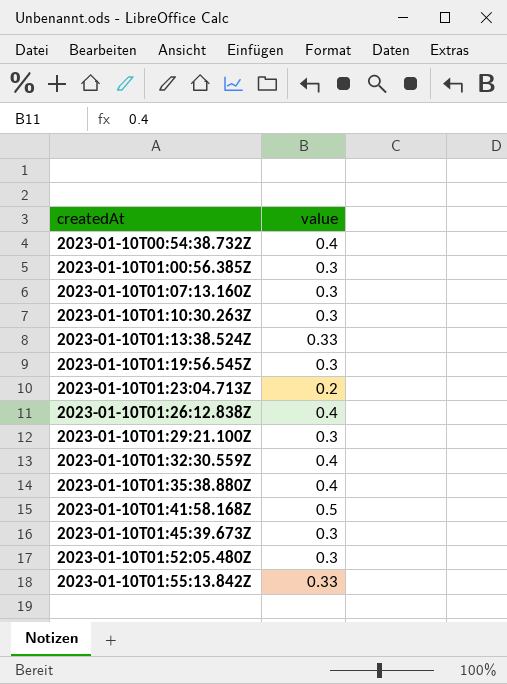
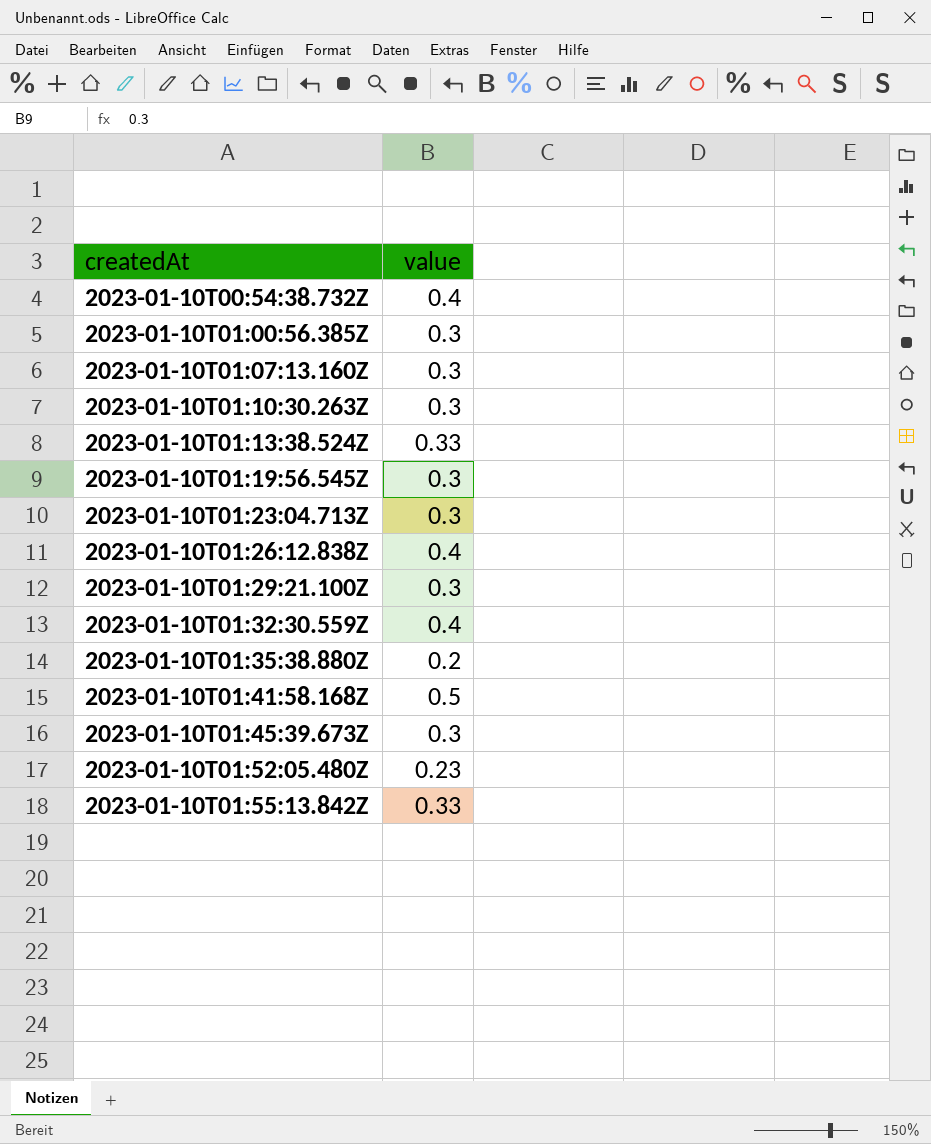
2023-01-10T01:23:04.713Z | value: 0.2 -> 0.3
2023-01-10T01:35:38.880Z | value: 0.4 -> 0.2
2023-01-10T01:52:05.480Z | value: 0.3 -> 0.23

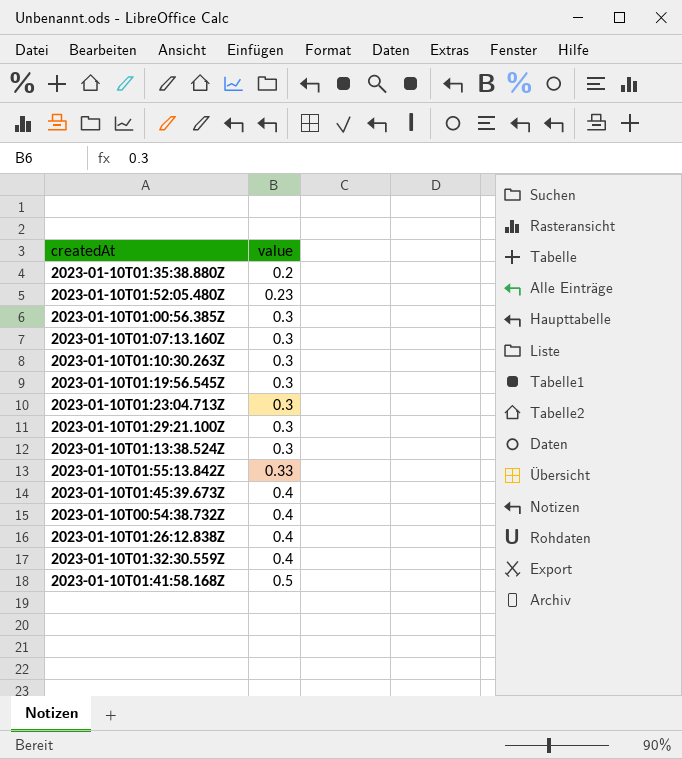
row order: createdAt ascending -> value ascending
2023-01-10T01:13:38.524Z | value: 0.33 -> 0.3
2023-01-10T01:45:39.673Z | value: 0.3 -> 0.4

